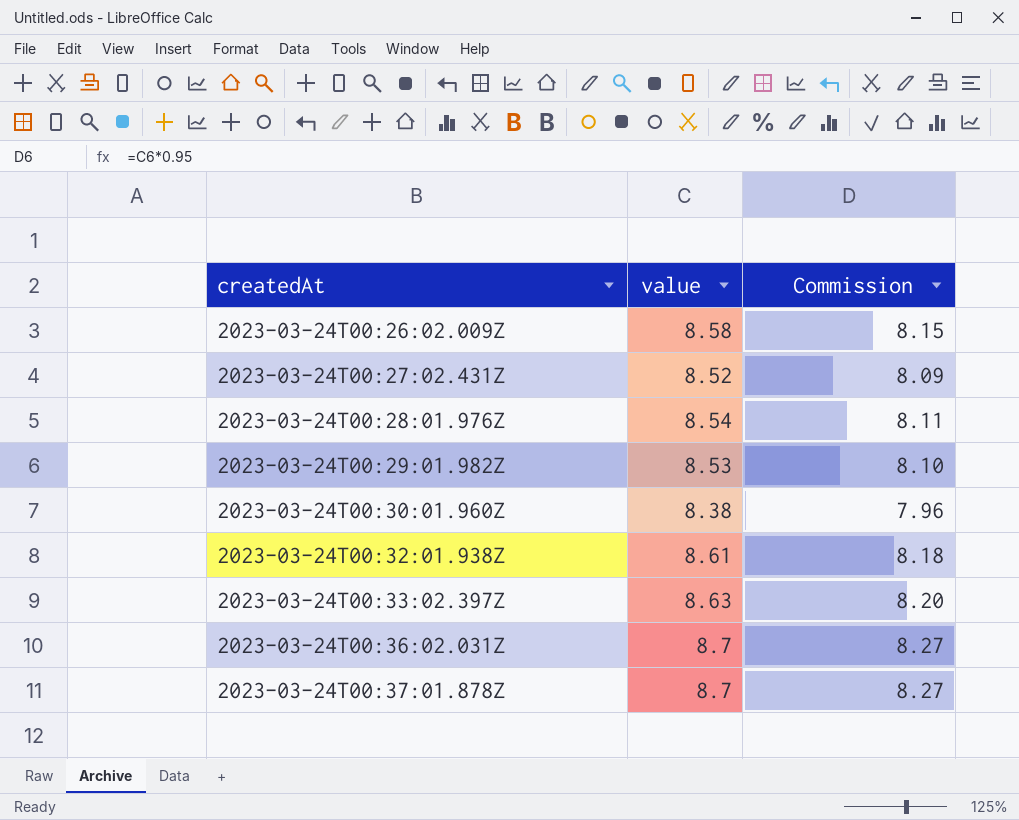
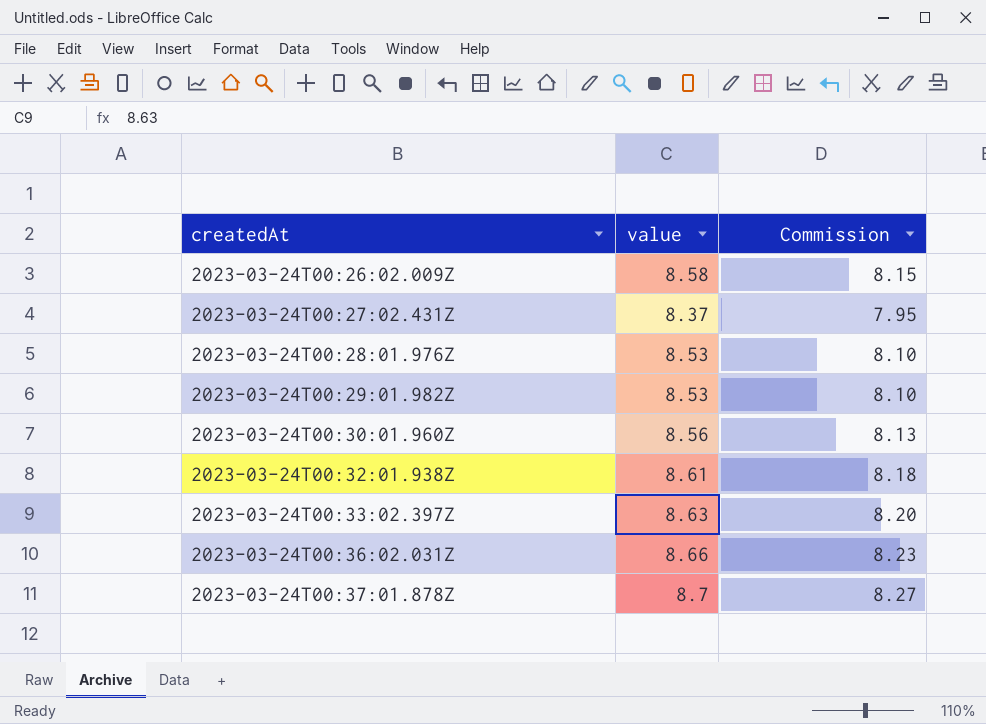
2023-03-24T00:27:02.431Z | value: 8.52 -> 8.37
2023-03-24T00:27:02.431Z | Commission: 8.09 -> 7.95
2023-03-24T00:28:01.976Z | value: 8.54 -> 8.53
2023-03-24T00:28:01.976Z | Commission: 8.11 -> 8.10
2023-03-24T00:30:01.960Z | value: 8.38 -> 8.56
2023-03-24T00:30:01.960Z | Commission: 7.96 -> 8.13
2023-03-24T00:36:02.031Z | value: 8.7 -> 8.66
2023-03-24T00:36:02.031Z | Commission: 8.27 -> 8.23

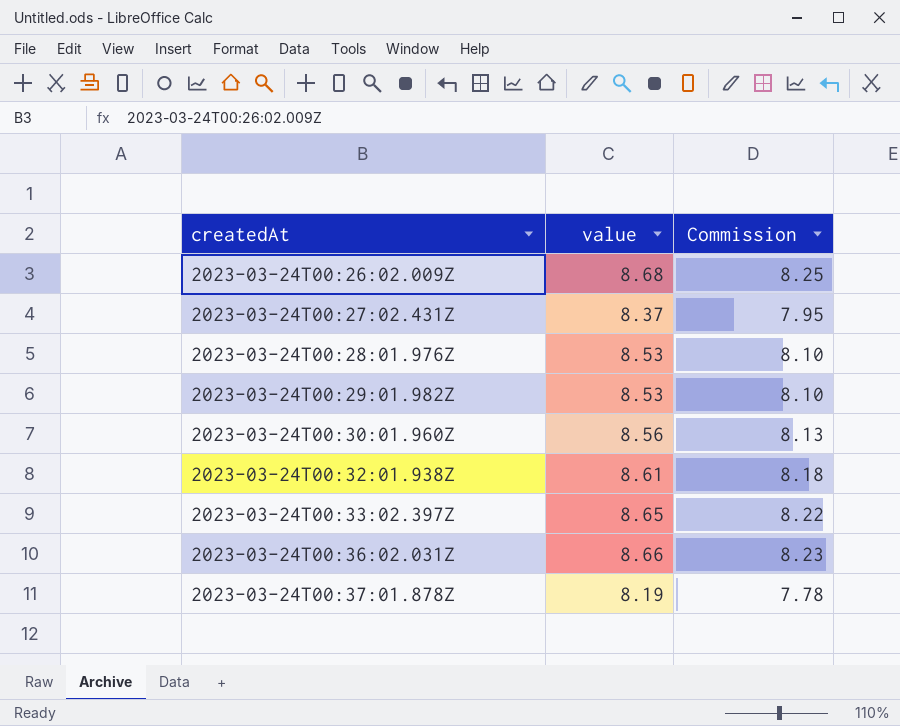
2023-03-24T00:26:02.009Z | value: 8.58 -> 8.68
2023-03-24T00:26:02.009Z | Commission: 8.15 -> 8.25
2023-03-24T00:33:02.397Z | value: 8.63 -> 8.65
2023-03-24T00:33:02.397Z | Commission: 8.20 -> 8.22
2023-03-24T00:37:01.878Z | value: 8.7 -> 8.19
2023-03-24T00:37:01.878Z | Commission: 8.27 -> 7.78

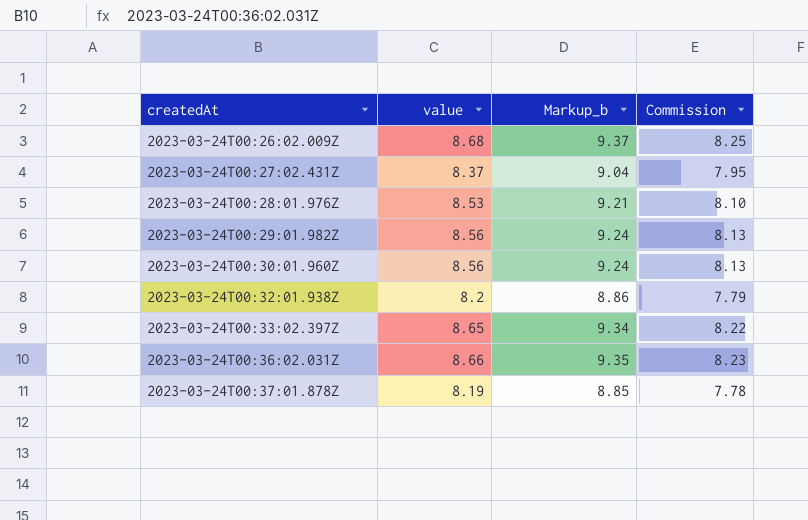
column Markup_b | formula: none -> [value] * 1.08
2023-03-24T00:29:01.982Z | value: 8.53 -> 8.56
2023-03-24T00:29:01.982Z | Commission: 8.10 -> 8.13
2023-03-24T00:32:01.938Z | value: 8.61 -> 8.2
2023-03-24T00:32:01.938Z | Commission: 8.18 -> 7.79

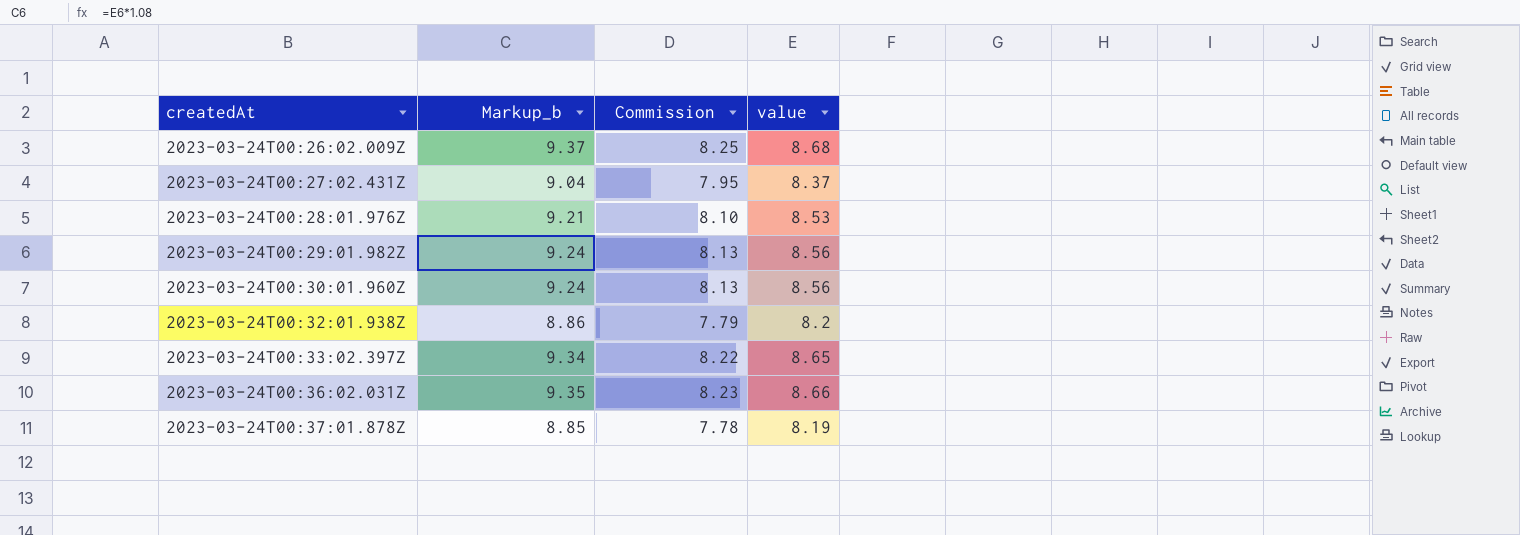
column value | position: 2 -> 4

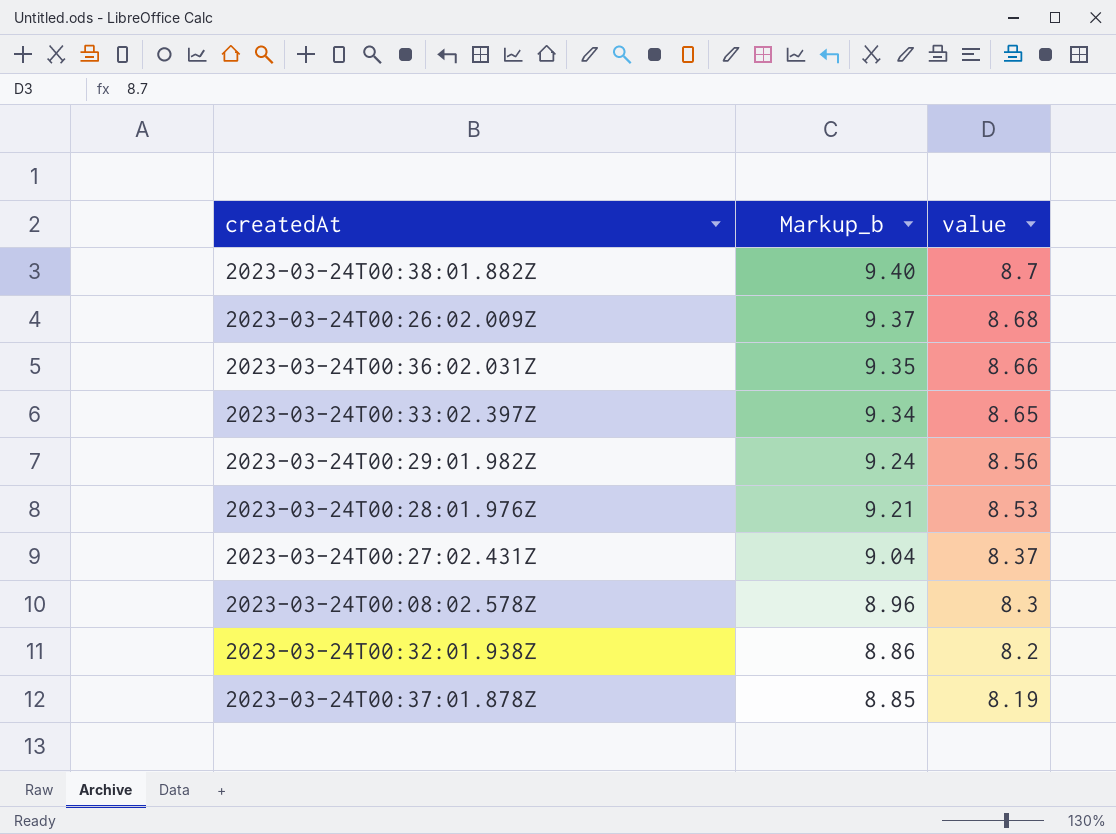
row order: createdAt ascending -> Markup_b descending
column Commission | formula: [value] * 0.95 -> none
row 2023-03-24T00:30:01.960Z: 9.24 | 8.13 | 8.56 -> none
row 2023-03-24T00:38:01.882Z: none -> 9.40 | 8.7
row 2023-03-24T00:08:02.578Z: none -> 8.96 | 8.3

